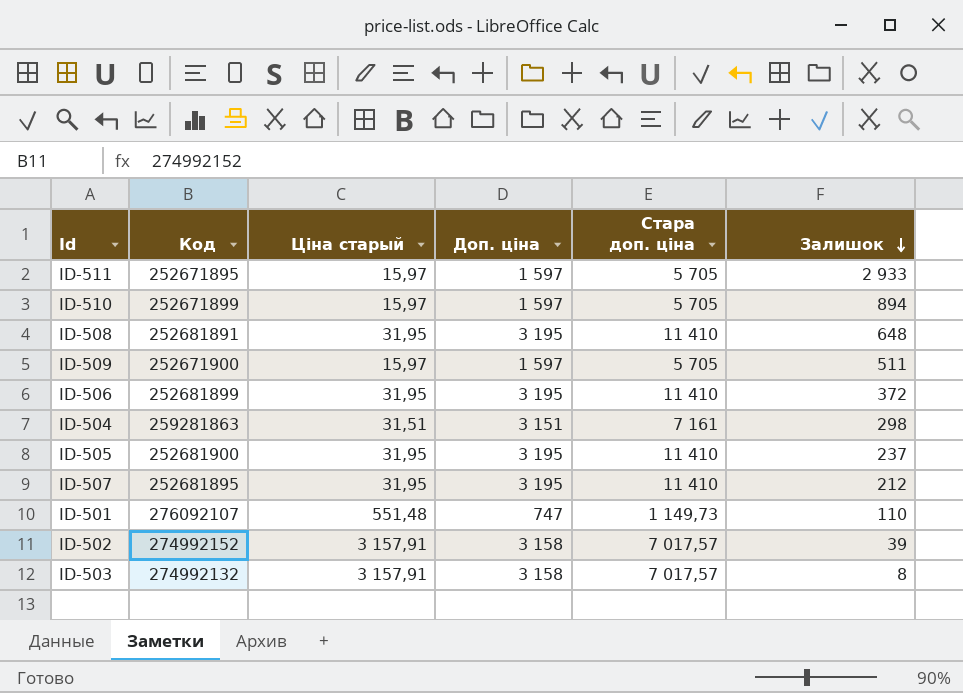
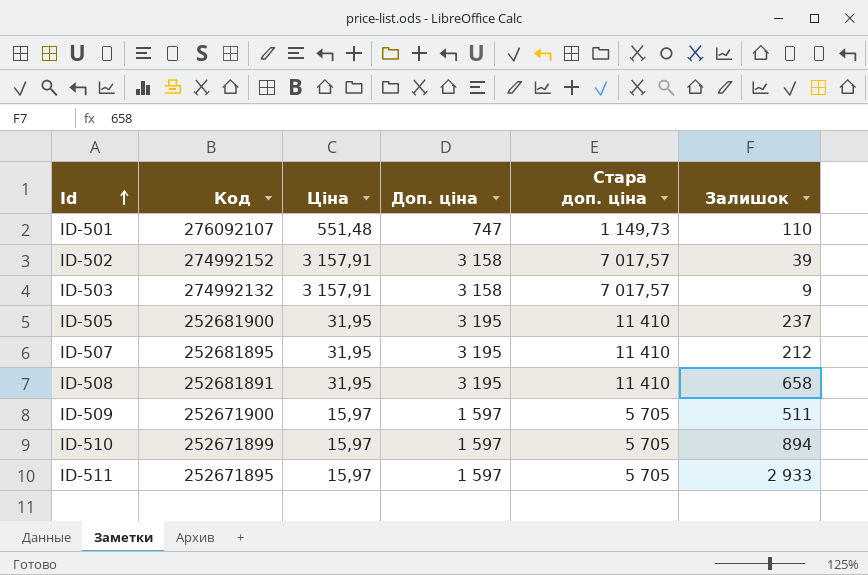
row order: Залишок descending -> Id ascending
column name: Ціна старый -> Ціна
row ID-506: 252681899 | 31,95 | 3 195 | 11 410 | 372 -> none
row ID-504: 259281863 | 31,51 | 3 151 | 7 161 | 298 -> none
ID-503 | Залишок: 8 -> 9
ID-508 | Залишок: 648 -> 658

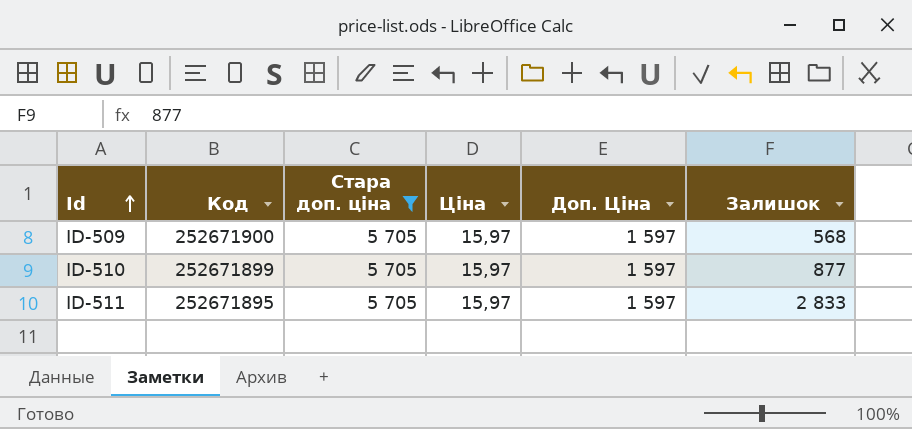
filter: none -> Стара доп. ціна = 5 705
column Стара доп. ціна | position: 5 -> 3
column name: Доп. ціна -> Доп. Ціна
ID-509 | Залишок: 511 -> 568
ID-510 | Залишок: 894 -> 877
ID-511 | Залишок: 2 933 -> 2 833

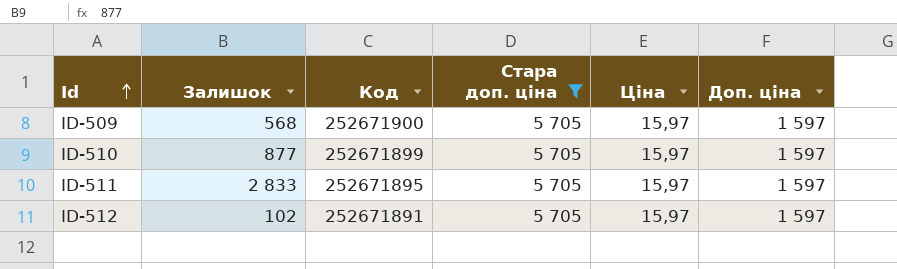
column Залишок | position: 6 -> 2
column name: Доп. Ціна -> Доп. ціна
row ID-512: none -> 102 | 252671891 | 5 705 | 15,97 | 1 597

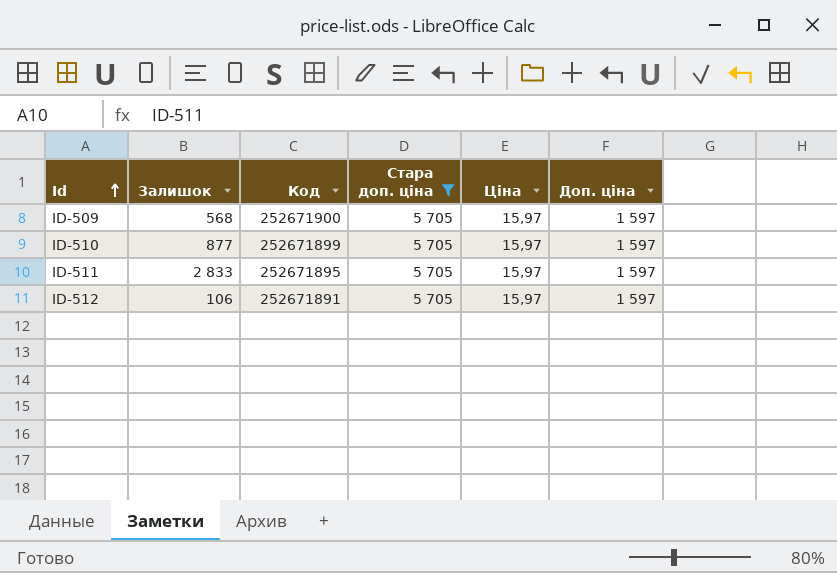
ID-512 | Залишок: 102 -> 106

